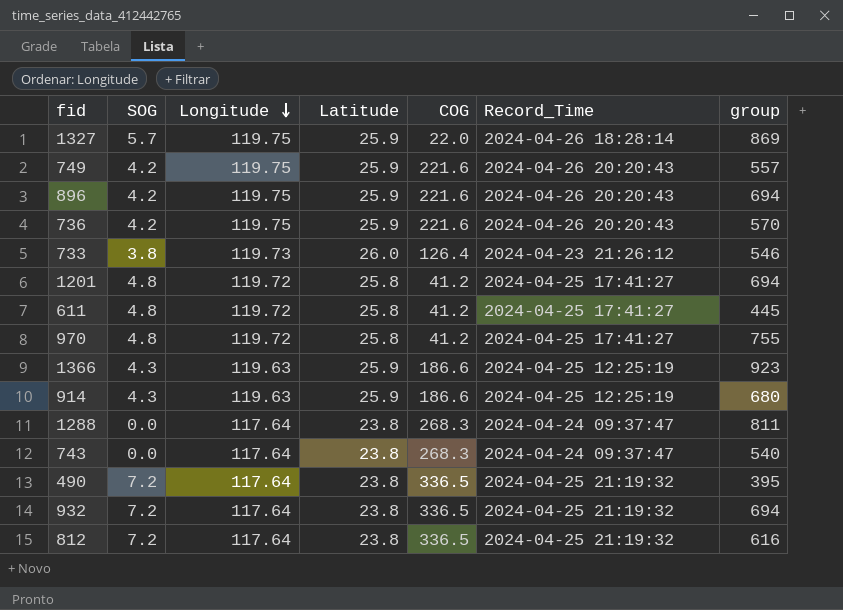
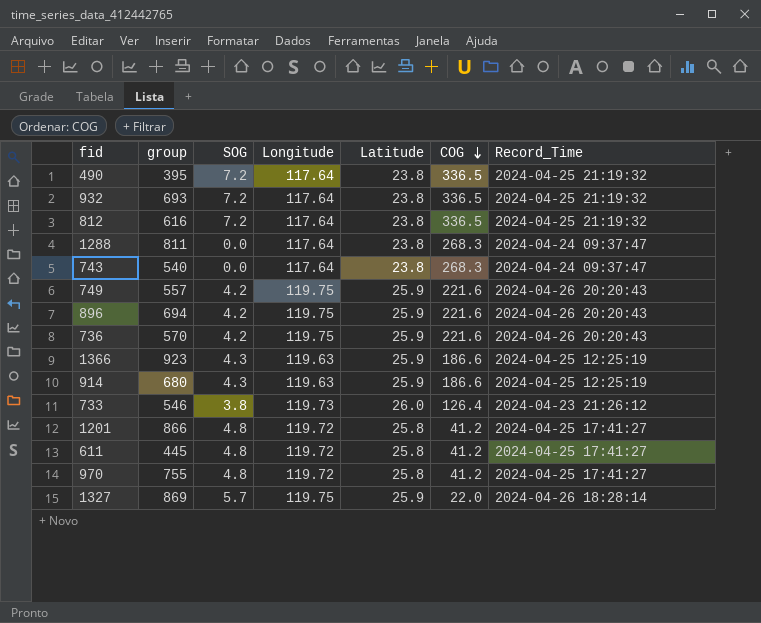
row order: Longitude descending -> COG descending
column group | position: 7 -> 2
932 | group: 694 -> 693
1201 | group: 694 -> 866

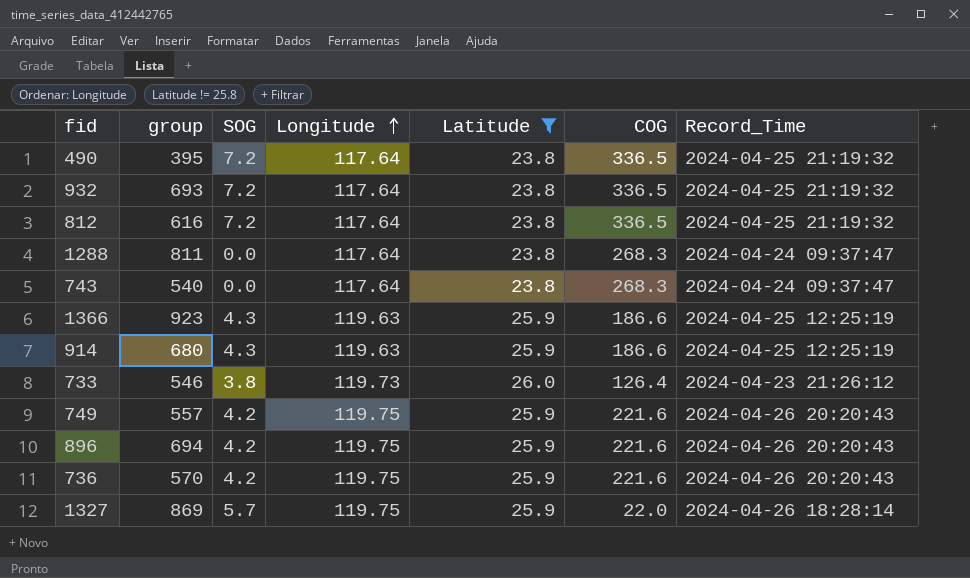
filter: none -> Latitude != 25.8
row order: COG descending -> Longitude ascending

